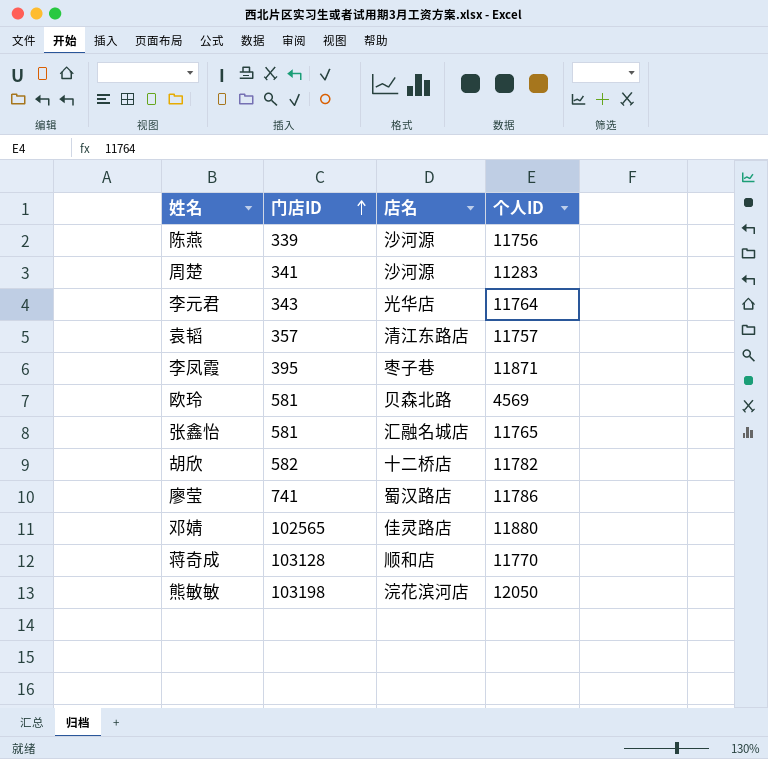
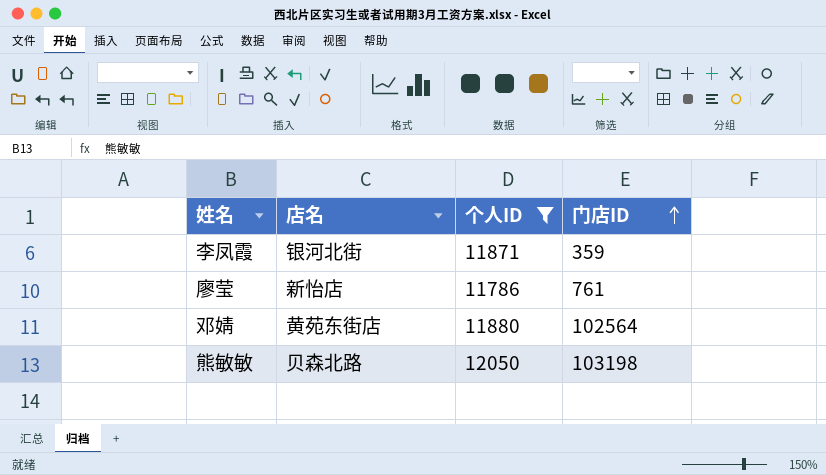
filter: none -> 个人ID >= 11786
column 门店ID | position: 2 -> 4
李凤霞 | 店名: 枣子巷 -> 银河北街
李凤霞 | 门店ID: 395 -> 359
廖莹 | 店名: 蜀汉路店 -> 新怡店
廖莹 | 门店ID: 741 -> 761
邓婧 | 店名: 佳灵路店 -> 黄苑东街店
邓婧 | 门店ID: 102565 -> 102564
熊敏敏 | 店名: 浣花滨河店 -> 贝森北路

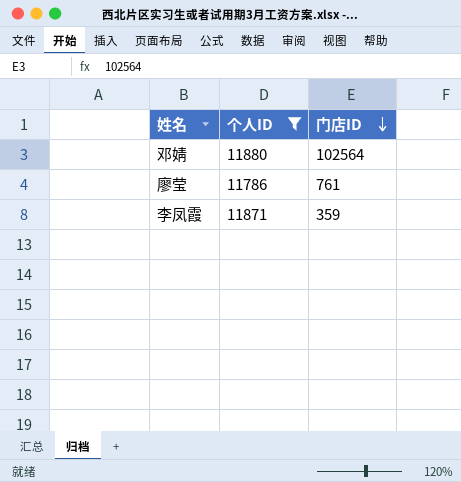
row order: 门店ID ascending -> 门店ID descending
column 店名 | position: 2 -> none
row 熊敏敏: 贝森北路 | 12050 | 103198 -> none

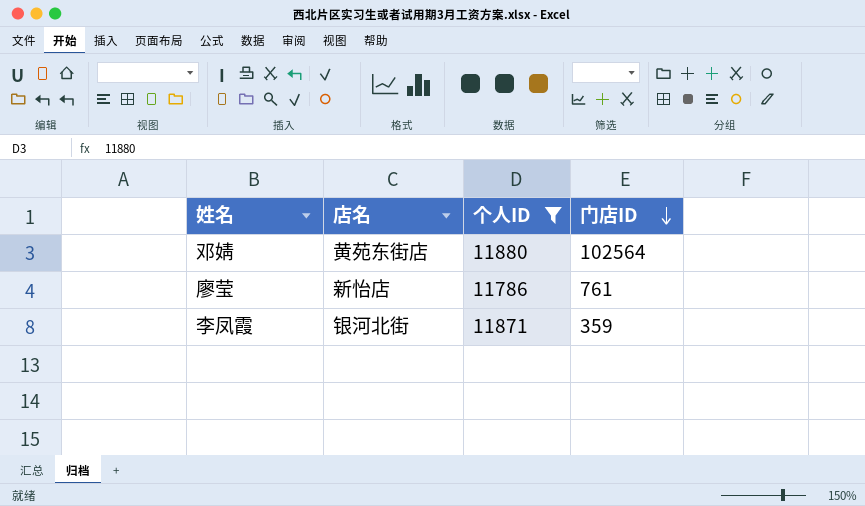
column 店名 | position: none -> 2

